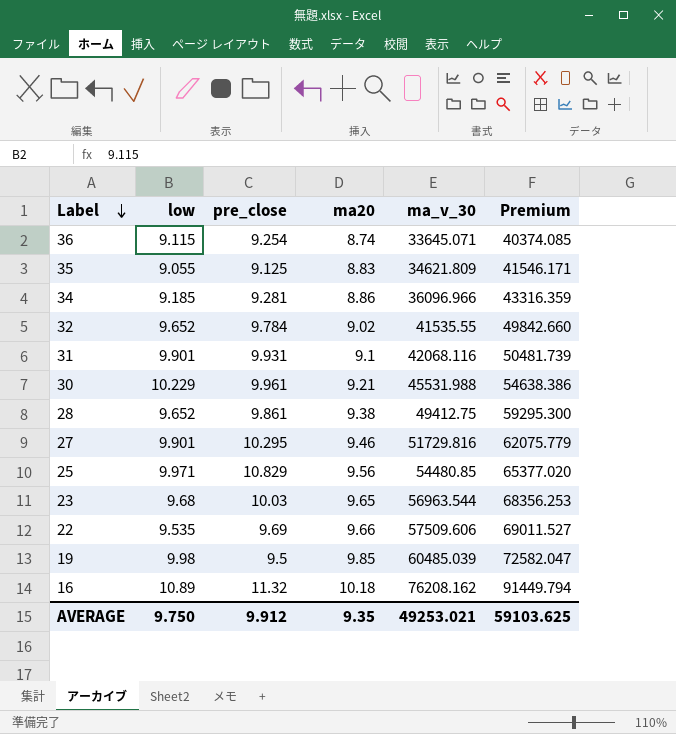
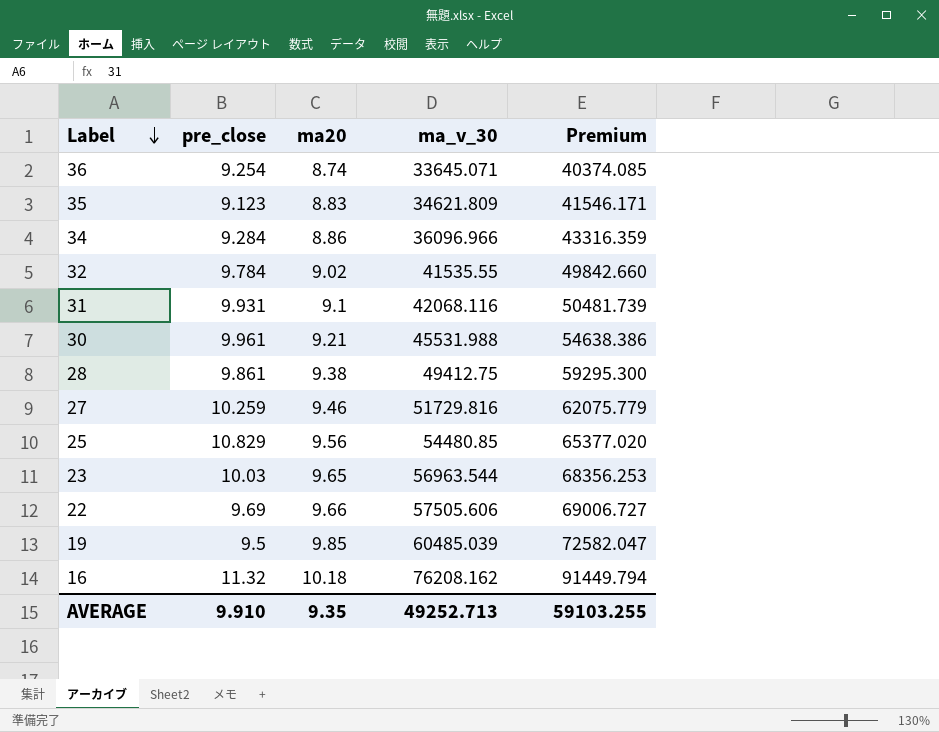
column low | position: 2 -> none
35 | pre_close: 9.125 -> 9.123
34 | pre_close: 9.281 -> 9.284
27 | pre_close: 10.295 -> 10.259
22 | ma_v_30: 57509.606 -> 57505.606
22 | Premium: 69011.527 -> 69006.727
AVERAGE | pre_close: 9.912 -> 9.910
AVERAGE | ma_v_30: 49253.021 -> 49252.713
AVERAGE | Premium: 59103.625 -> 59103.255

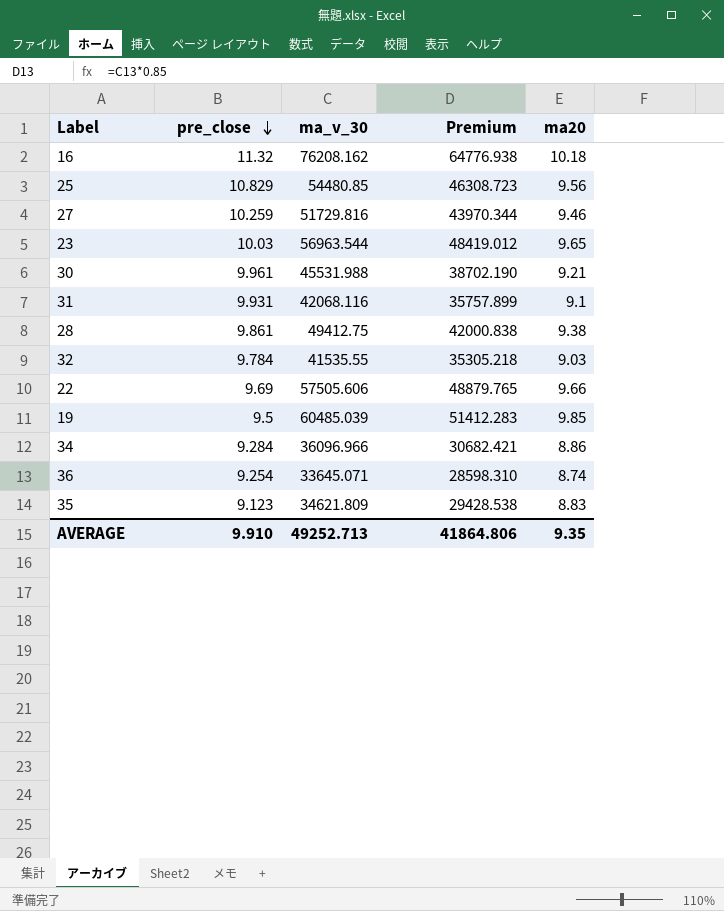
row order: Label descending -> pre_close descending
column Premium | formula: [ma_v_30] * 1.2 -> [ma_v_30] * 0.85
column ma20 | position: 3 -> 5
32 | ma20: 9.02 -> 9.03
AVERAGE | Premium: 59103.255 -> 41864.806

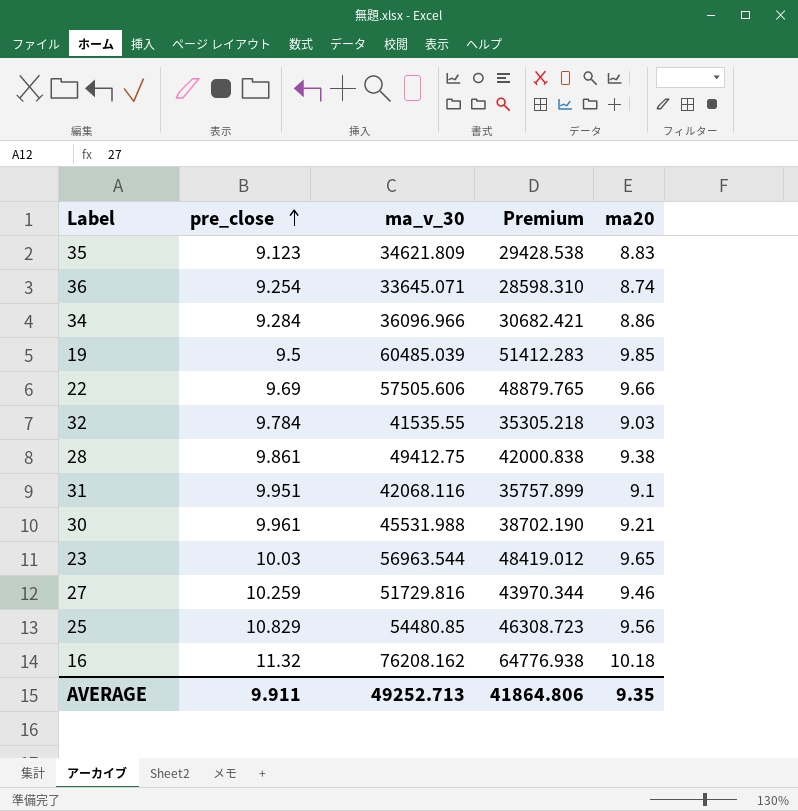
row order: pre_close descending -> pre_close ascending
31 | pre_close: 9.931 -> 9.951
AVERAGE | pre_close: 9.910 -> 9.911

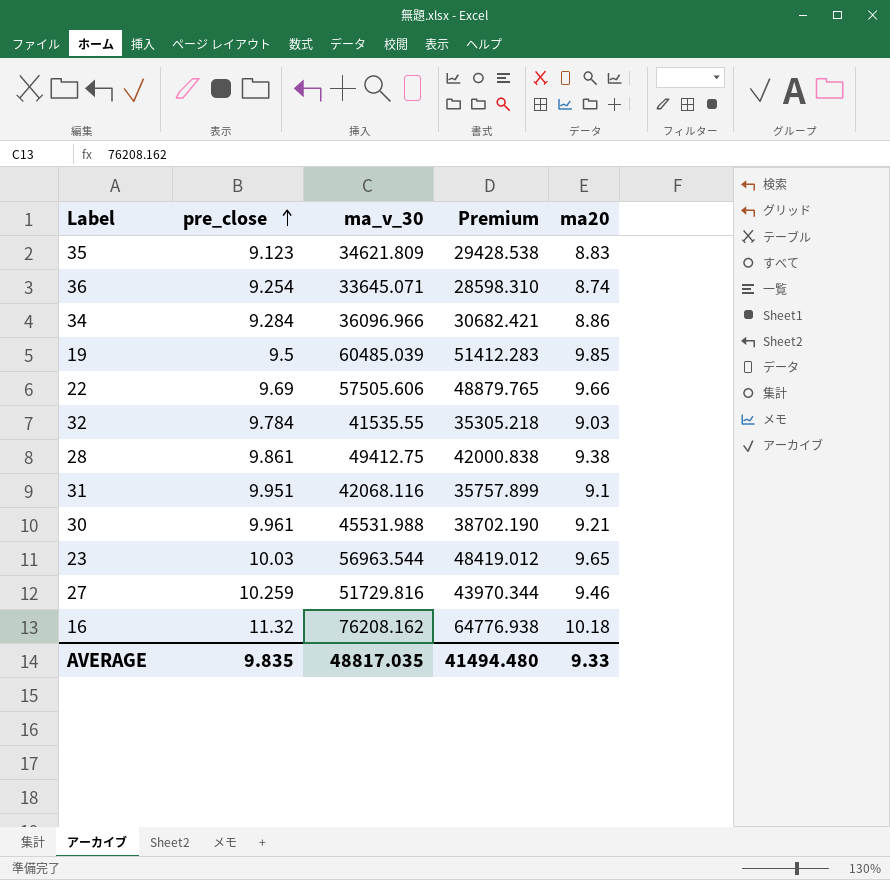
row 25: 10.829 | 54480.85 | 46308.723 | 9.56 -> none
AVERAGE | pre_close: 9.911 -> 9.835
AVERAGE | ma_v_30: 49252.713 -> 48817.035
AVERAGE | Premium: 41864.806 -> 41494.480
AVERAGE | ma20: 9.35 -> 9.33

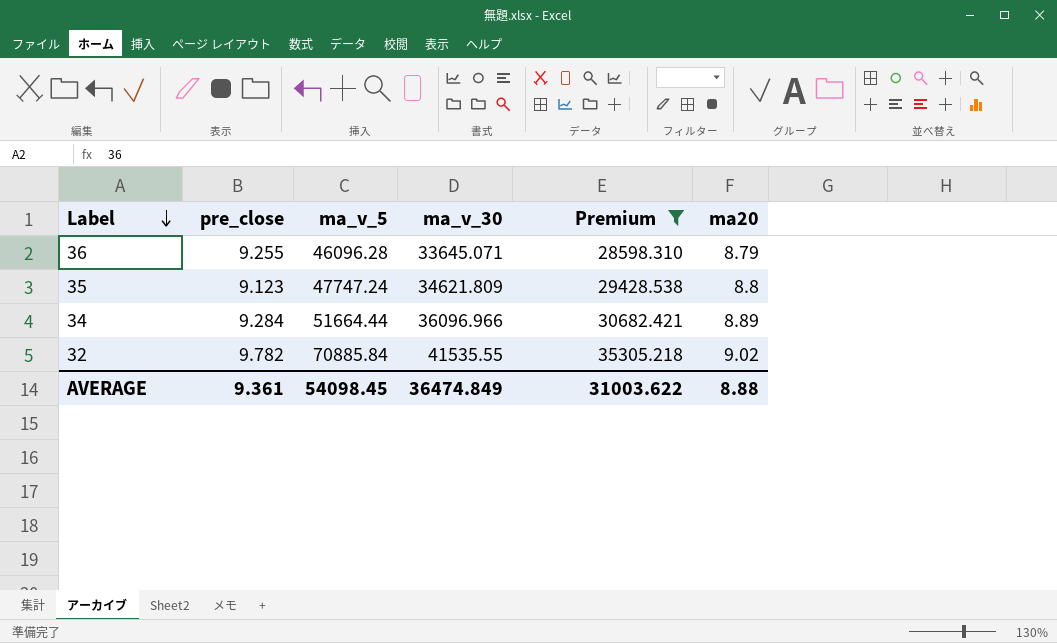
filter: none -> Premium <= 35305.218
row order: pre_close ascending -> Label descending
column ma_v_5 | position: none -> 3
36 | pre_close: 9.254 -> 9.255
36 | ma20: 8.74 -> 8.79
35 | ma20: 8.83 -> 8.8
34 | ma20: 8.86 -> 8.89
32 | pre_close: 9.784 -> 9.782
32 | ma20: 9.03 -> 9.02
AVERAGE | pre_close: 9.835 -> 9.361
AVERAGE | ma_v_30: 48817.035 -> 36474.849
AVERAGE | Premium: 41494.480 -> 31003.622
AVERAGE | ma20: 9.33 -> 8.88

